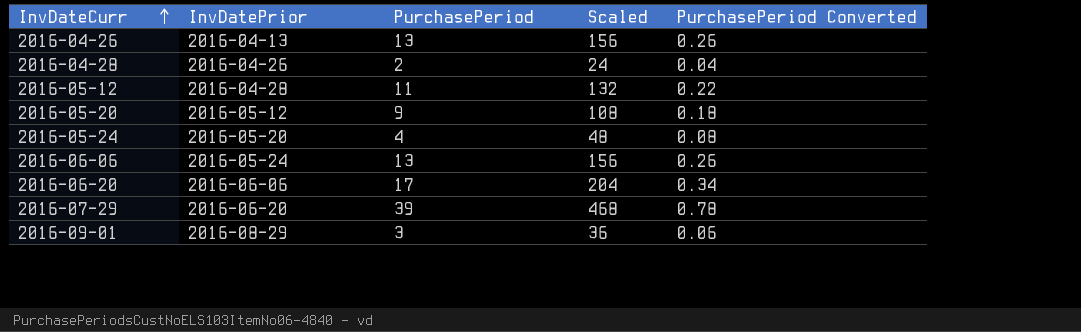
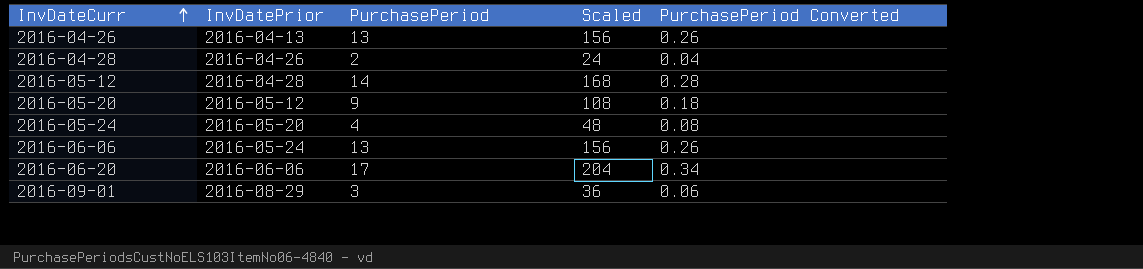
row 2016-07-29: 2016-06-20 | 39 | 468 | 0.78 -> none
2016-05-12 | PurchasePeriod: 11 -> 14
2016-05-12 | Scaled: 132 -> 168
2016-05-12 | PurchasePeriod Converted: 0.22 -> 0.28

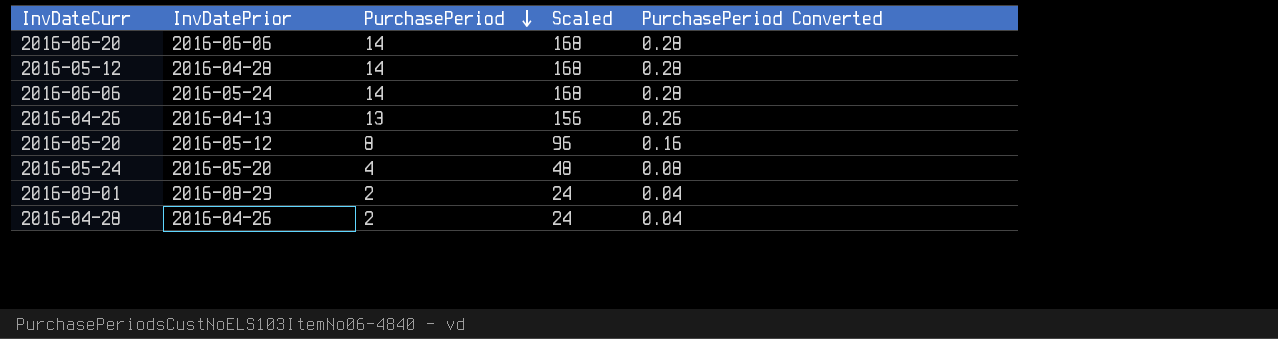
row order: InvDateCurr ascending -> PurchasePeriod descending
2016-06-20 | PurchasePeriod: 17 -> 14
2016-06-20 | Scaled: 204 -> 168
2016-06-20 | PurchasePeriod Converted: 0.34 -> 0.28
2016-06-06 | PurchasePeriod: 13 -> 14
2016-06-06 | Scaled: 156 -> 168
2016-06-06 | PurchasePeriod Converted: 0.26 -> 0.28
2016-05-20 | PurchasePeriod: 9 -> 8
2016-05-20 | Scaled: 108 -> 96
2016-05-20 | PurchasePeriod Converted: 0.18 -> 0.16
2016-09-01 | PurchasePeriod: 3 -> 2
2016-09-01 | Scaled: 36 -> 24
2016-09-01 | PurchasePeriod Converted: 0.06 -> 0.04

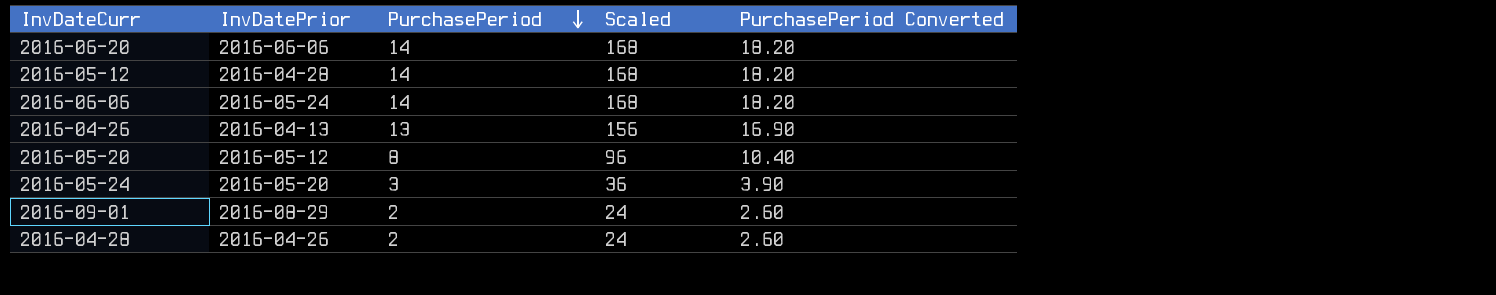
column PurchasePeriod Converted | formula: [PurchasePeriod] * 0.02 -> [PurchasePeriod] * 1.3
2016-05-24 | PurchasePeriod: 4 -> 3
2016-05-24 | Scaled: 48 -> 36

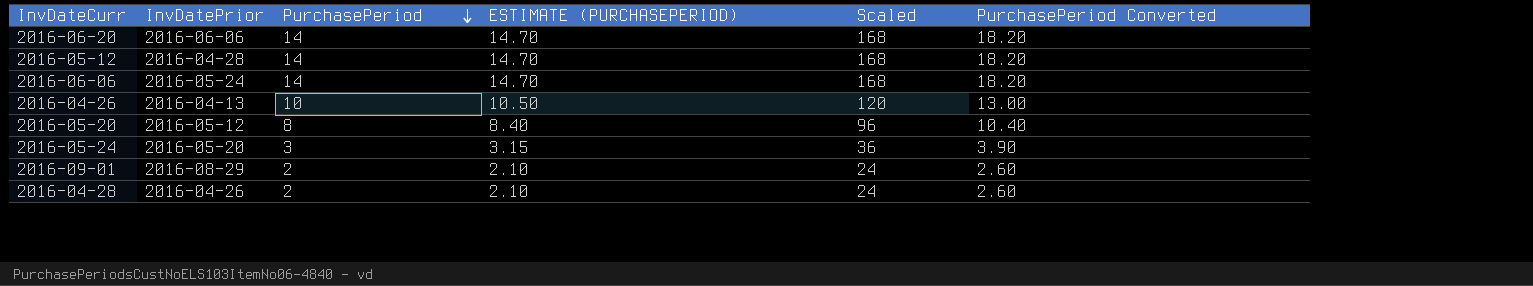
column ESTIMATE (PURCHASEPERIOD) | formula: none -> [PurchasePeriod] * 1.05
2016-04-26 | PurchasePeriod: 13 -> 10
2016-04-26 | Scaled: 156 -> 120
2016-04-26 | PurchasePeriod Converted: 16.90 -> 13.00

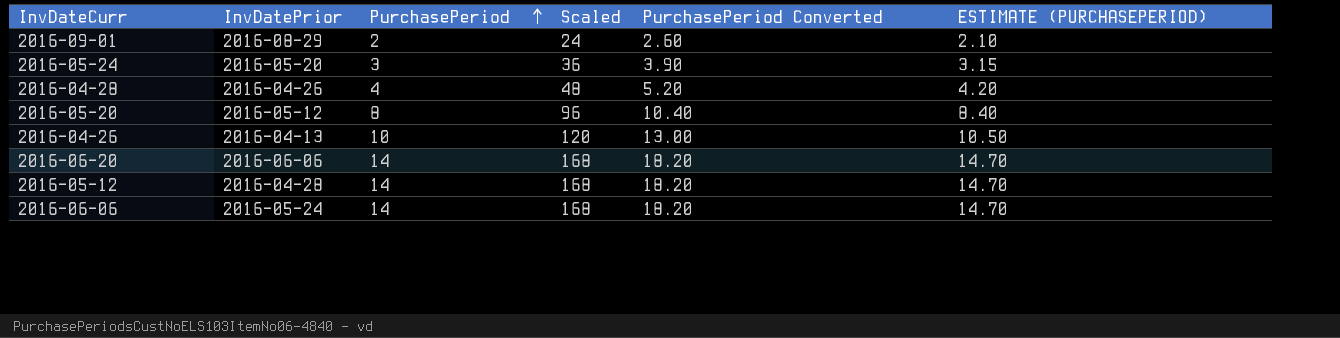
row order: PurchasePeriod descending -> PurchasePeriod ascending
column ESTIMATE (PURCHASEPERIOD) | position: 4 -> 6
2016-04-28 | PurchasePeriod: 2 -> 4
2016-04-28 | Scaled: 24 -> 48
2016-04-28 | PurchasePeriod Converted: 2.60 -> 5.20
2016-04-28 | ESTIMATE (PURCHASEPERIOD): 2.10 -> 4.20

